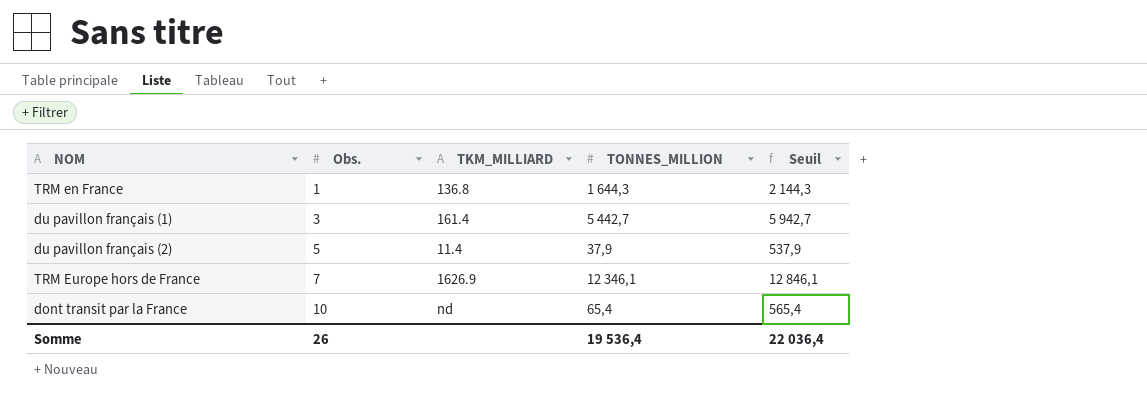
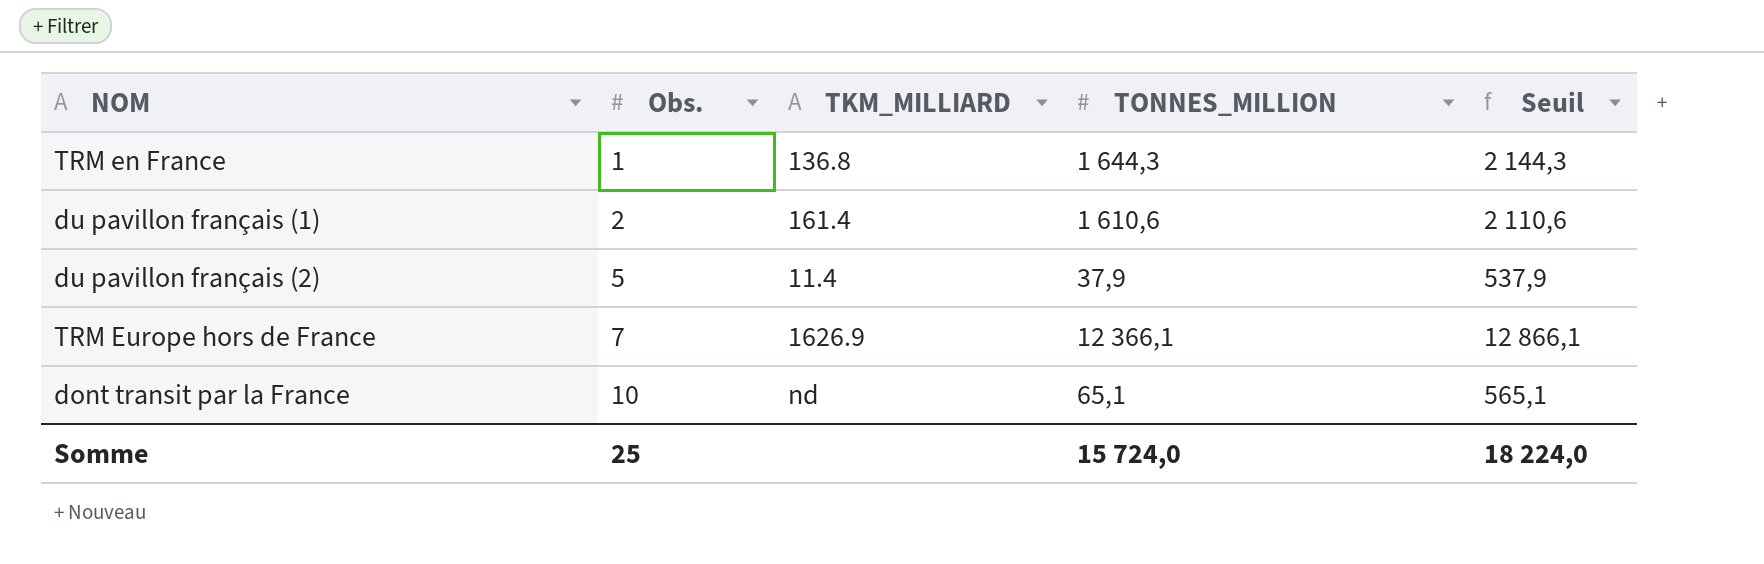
du pavillon français (1) | Obs.: 3 -> 2
du pavillon français (1) | TONNES_MILLION: 5 442,7 -> 1 610,6
du pavillon français (1) | Seuil: 5 942,7 -> 2 110,6
TRM Europe hors de France | TONNES_MILLION: 12 346,1 -> 12 366,1
TRM Europe hors de France | Seuil: 12 846,1 -> 12 866,1
dont transit par la France | TONNES_MILLION: 65,4 -> 65,1
dont transit par la France | Seuil: 565,4 -> 565,1
Somme | Obs.: 26 -> 25
Somme | TONNES_MILLION: 19 536,4 -> 15 724,0
Somme | Seuil: 22 036,4 -> 18 224,0

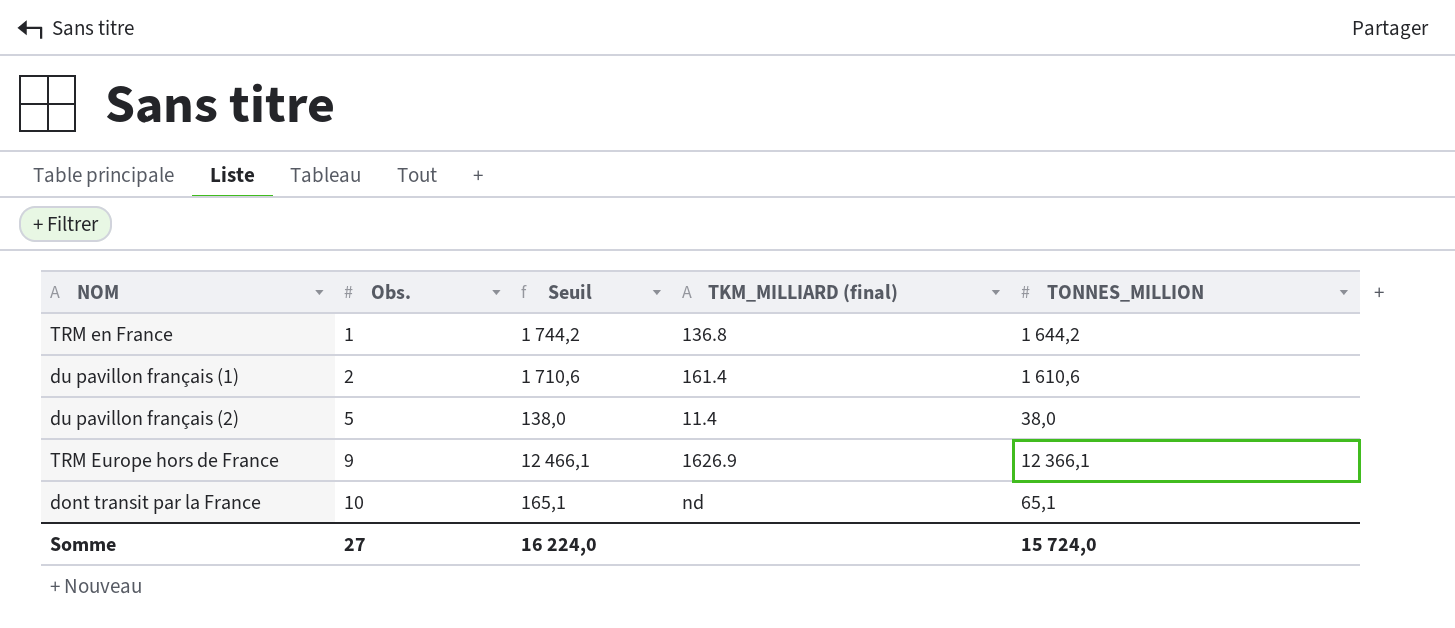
column Seuil | formula: [TONNES_MILLION] + 500 -> [TONNES_MILLION] + 100
column Seuil | position: 5 -> 3
column name: TKM_MILLIARD -> TKM_MILLIARD (final)
TRM en France | TONNES_MILLION: 1 644,3 -> 1 644,2
du pavillon français (2) | TONNES_MILLION: 37,9 -> 38,0
TRM Europe hors de France | Obs.: 7 -> 9
Somme | Obs.: 25 -> 27
Somme | Seuil: 18 224,0 -> 16 224,0

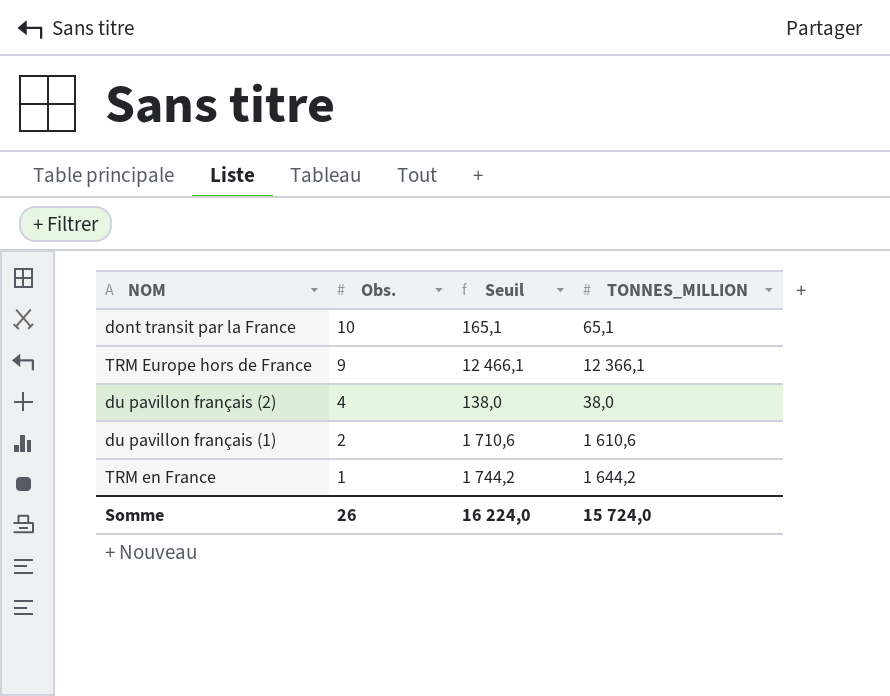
row order: Obs. ascending -> Obs. descending
column TKM_MILLIARD (final) | position: 4 -> none
du pavillon français (2) | Obs.: 5 -> 4
Somme | Obs.: 27 -> 26

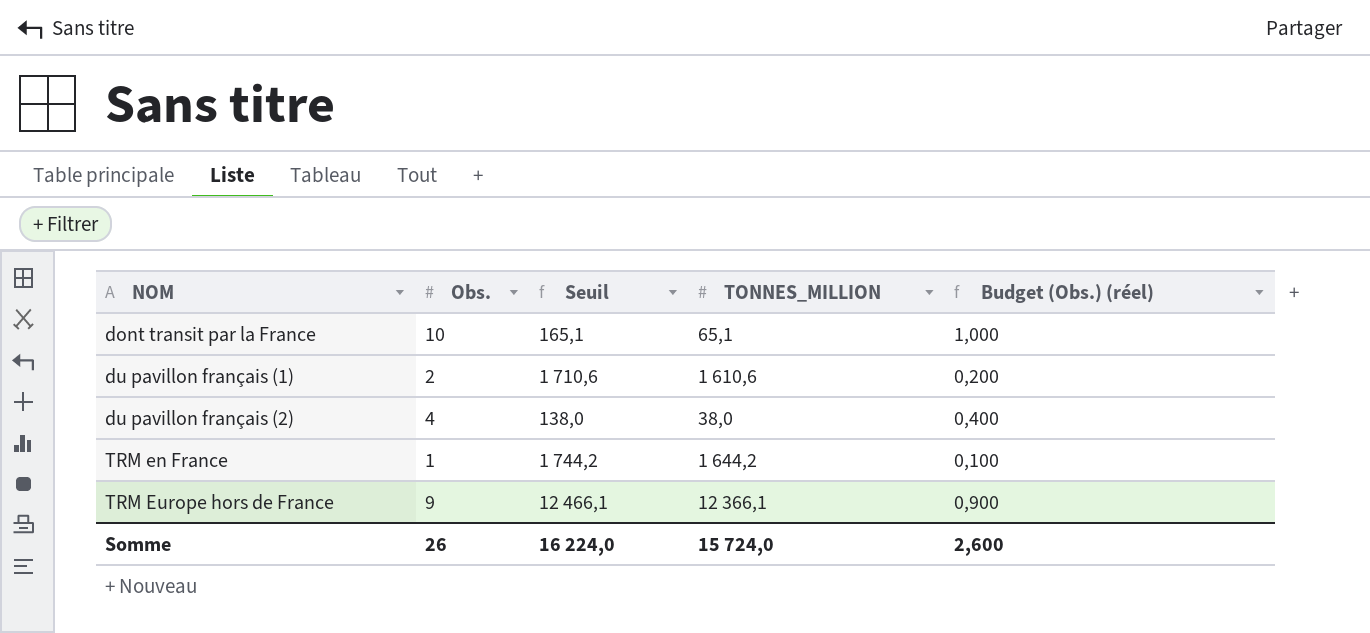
row order: Obs. descending -> NOM ascending
column Budget (Obs.) (réel) | formula: none -> [Obs.] * 0,1

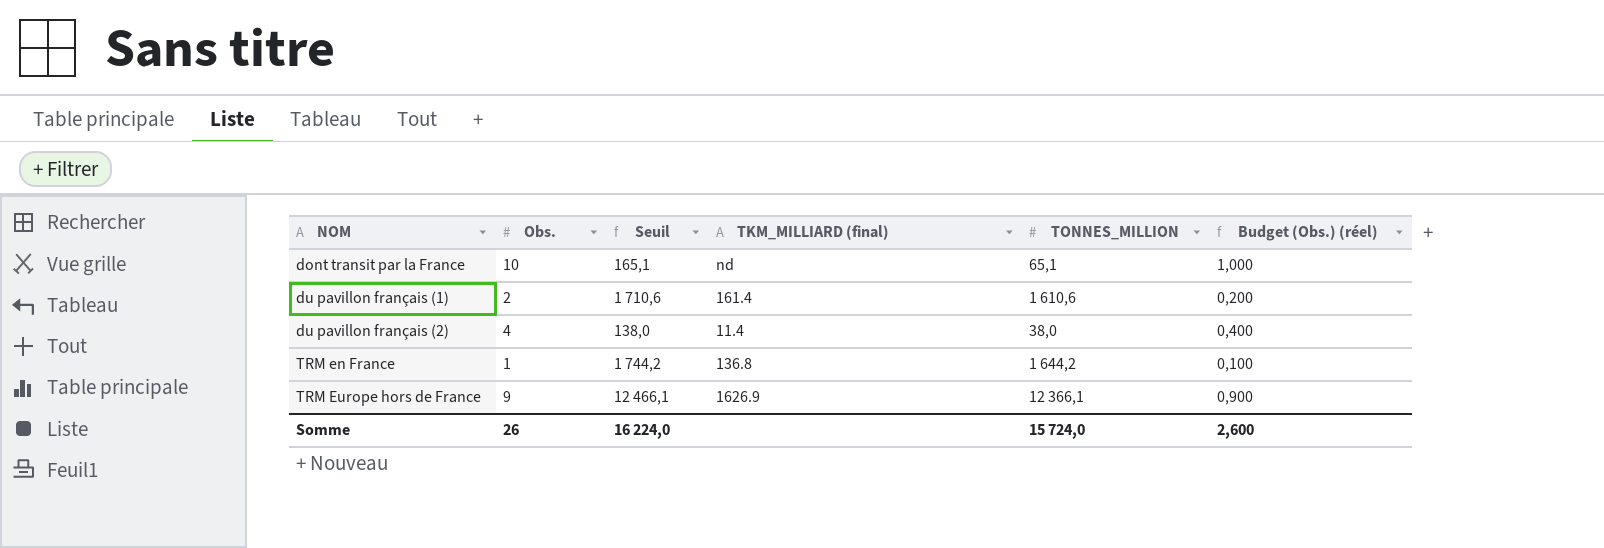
column TKM_MILLIARD (final) | position: none -> 4

